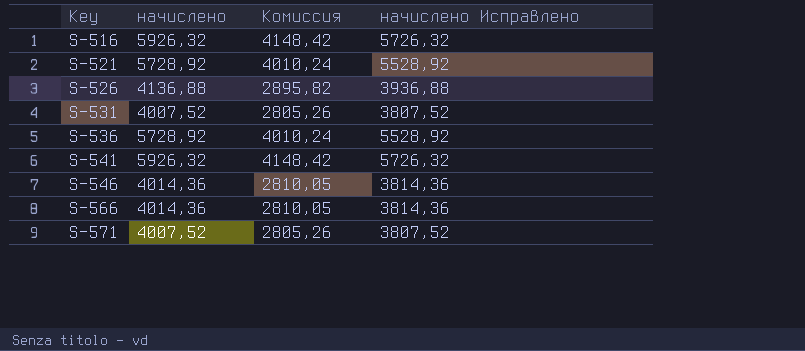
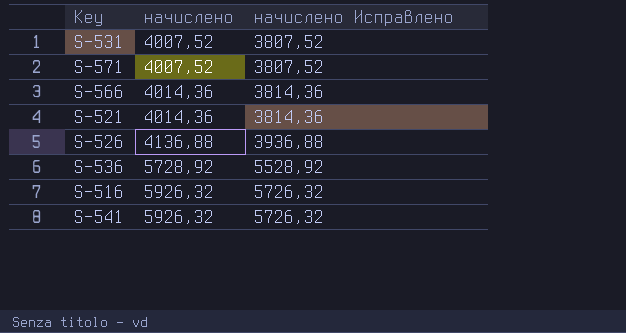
row order: Key ascending -> начислено ascending
column Комиссия | formula: [начислено] * 0,7 -> none
row S-546: 4014,36 | 2810,05 | 3814,36 -> none
S-521 | начислено: 5728,92 -> 4014,36
S-521 | начислено Исправлено: 5528,92 -> 3814,36

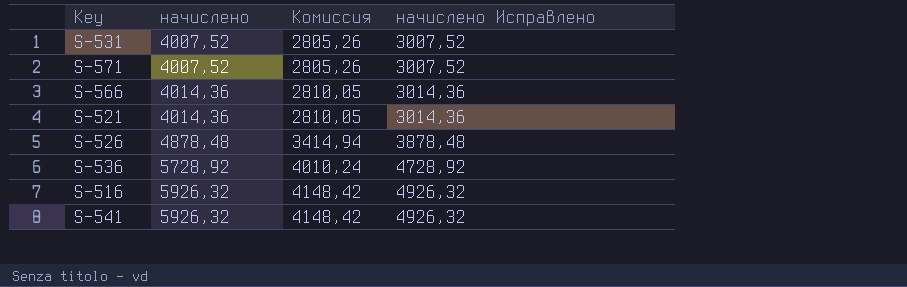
column Комиссия | formula: none -> [начислено] * 0,7
column начислено Исправлено | formula: [начислено] - 200 -> [начислено] - 1000
S-526 | начислено: 4136,88 -> 4878,48

